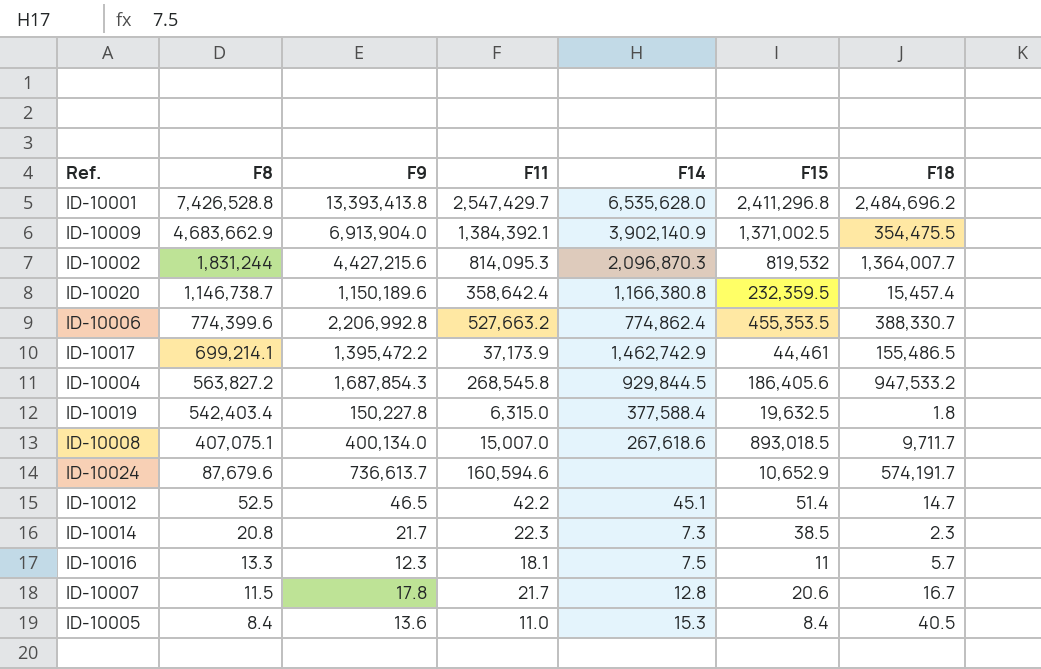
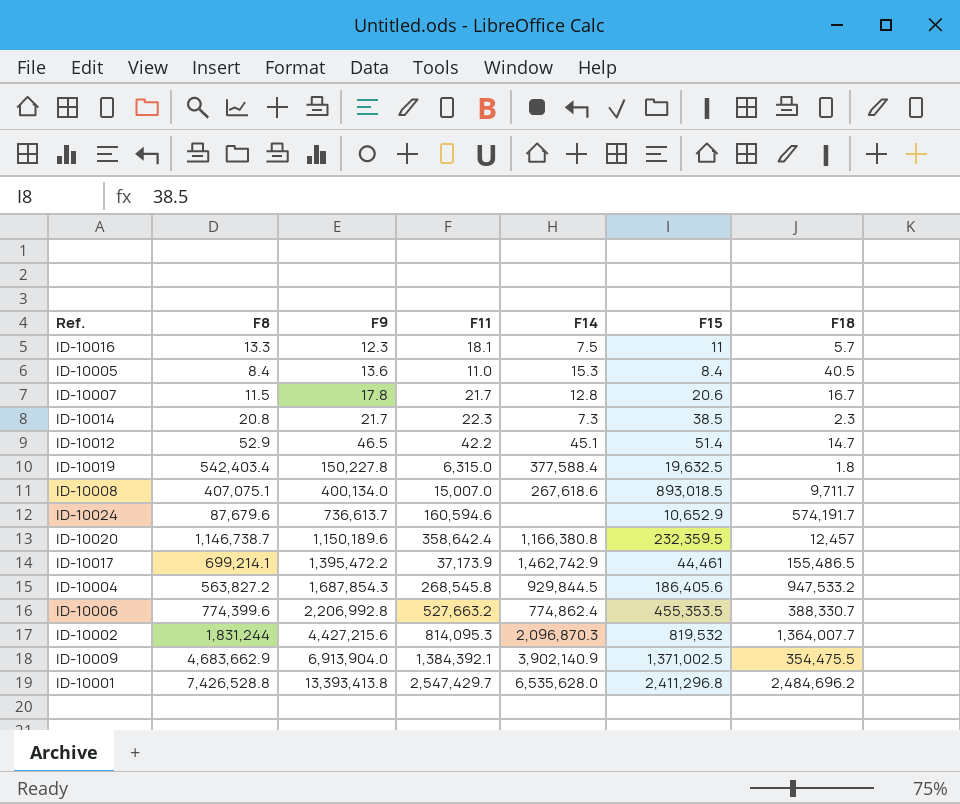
row order: F8 descending -> F9 ascending
ID-10012 | F8: 52.5 -> 52.9
ID-10020 | F18: 15,457.4 -> 12,457

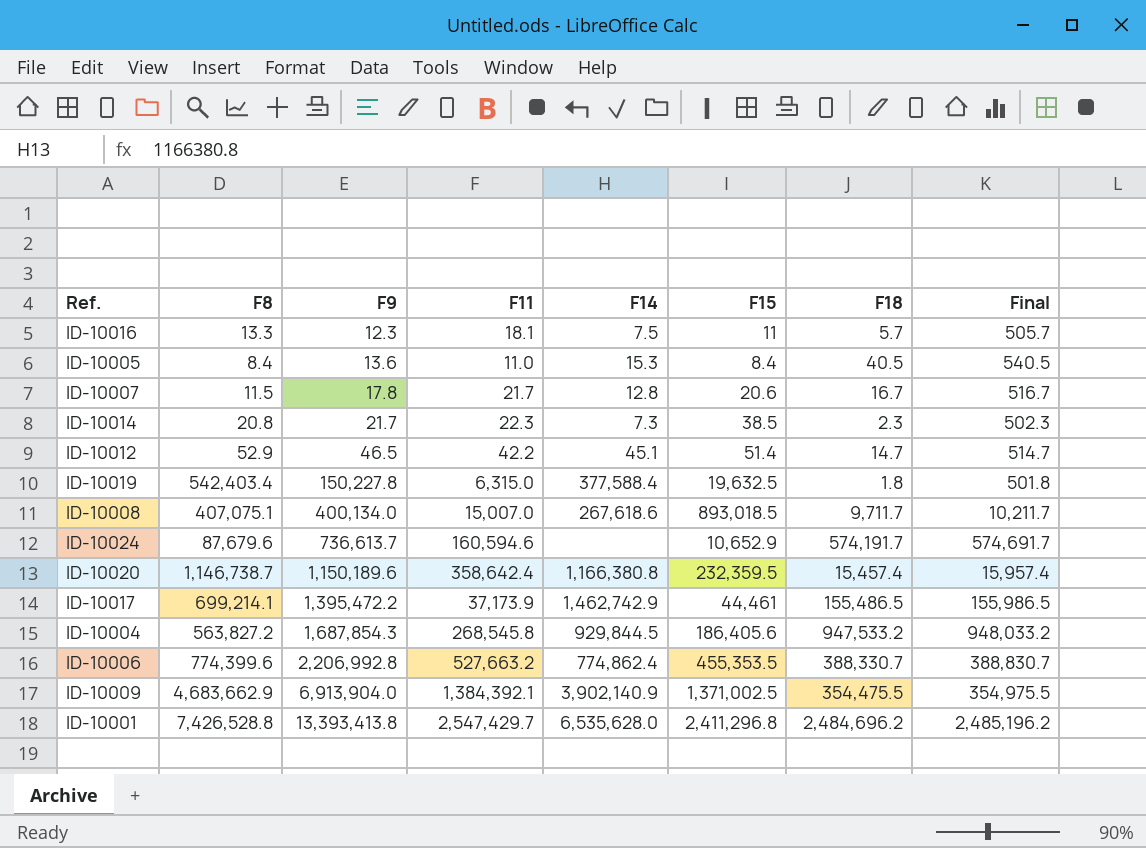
column Final | formula: none -> [F18] + 500
row ID-10002: 1,831,244 | 4,427,215.6 | 814,095.3 | 2,096,870.3 | 819,532 | 1,364,007.7 -> none
ID-10020 | F18: 12,457 -> 15,457.4

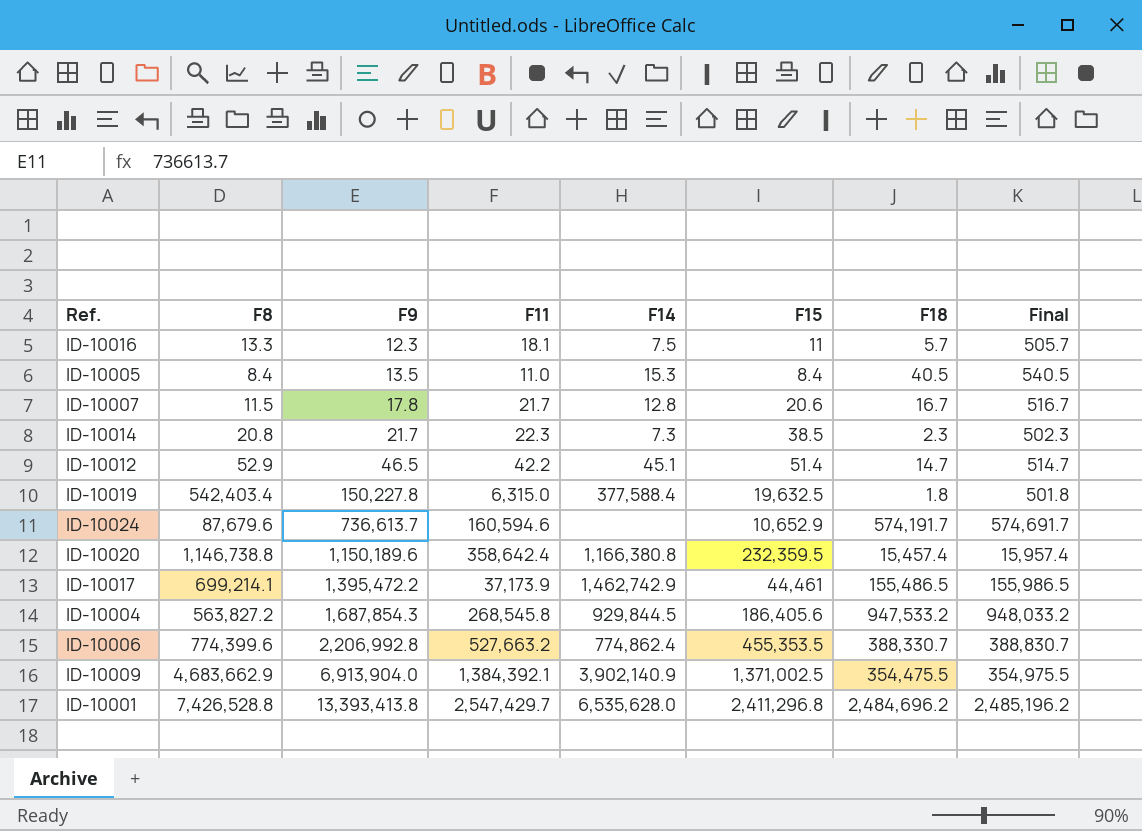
row ID-10008: 407,075.1 | 400,134.0 | 15,007.0 | 267,618.6 | 893,018.5 | 9,711.7 | 10,211.7 -> none
ID-10005 | F9: 13.6 -> 13.5
ID-10020 | F8: 1,146,738.7 -> 1,146,738.8

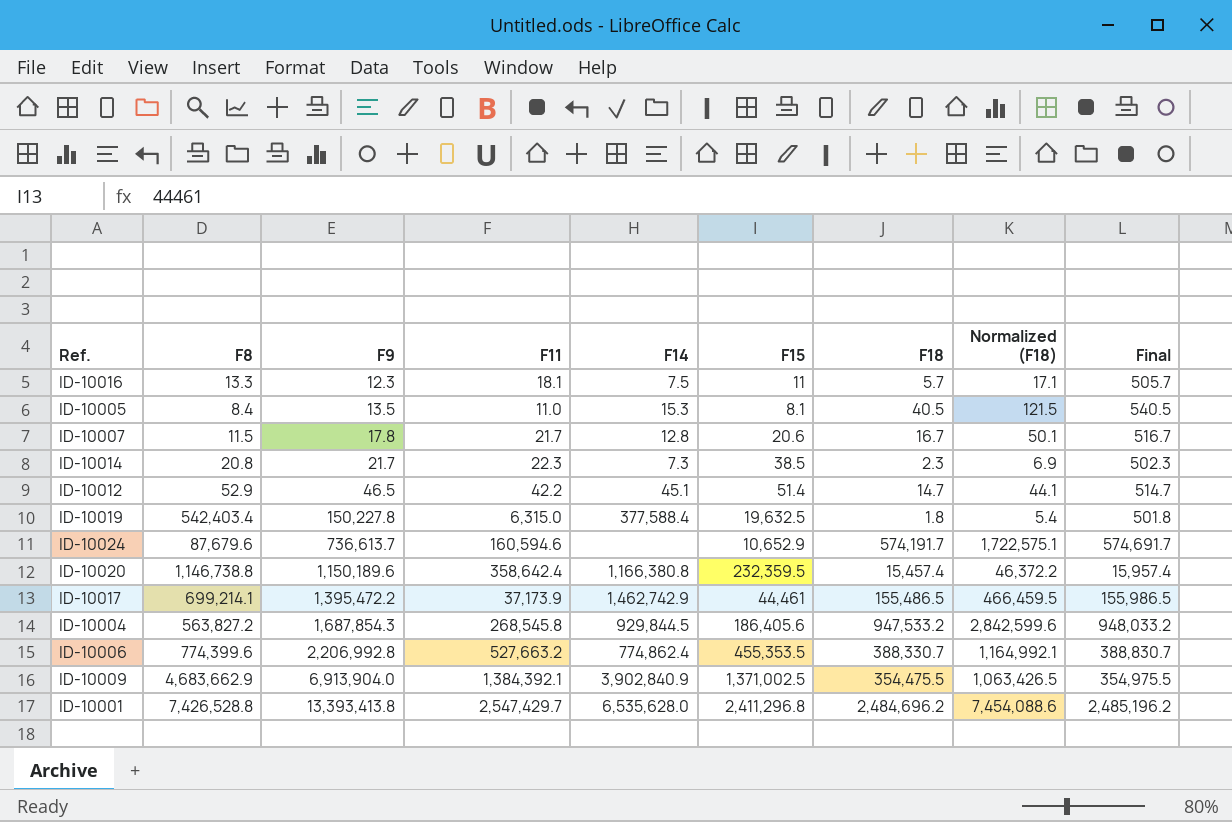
column Normalized (F18) | formula: none -> [F18] * 3
ID-10005 | F15: 8.4 -> 8.1
ID-10009 | F14: 3,902,140.9 -> 3,902,840.9

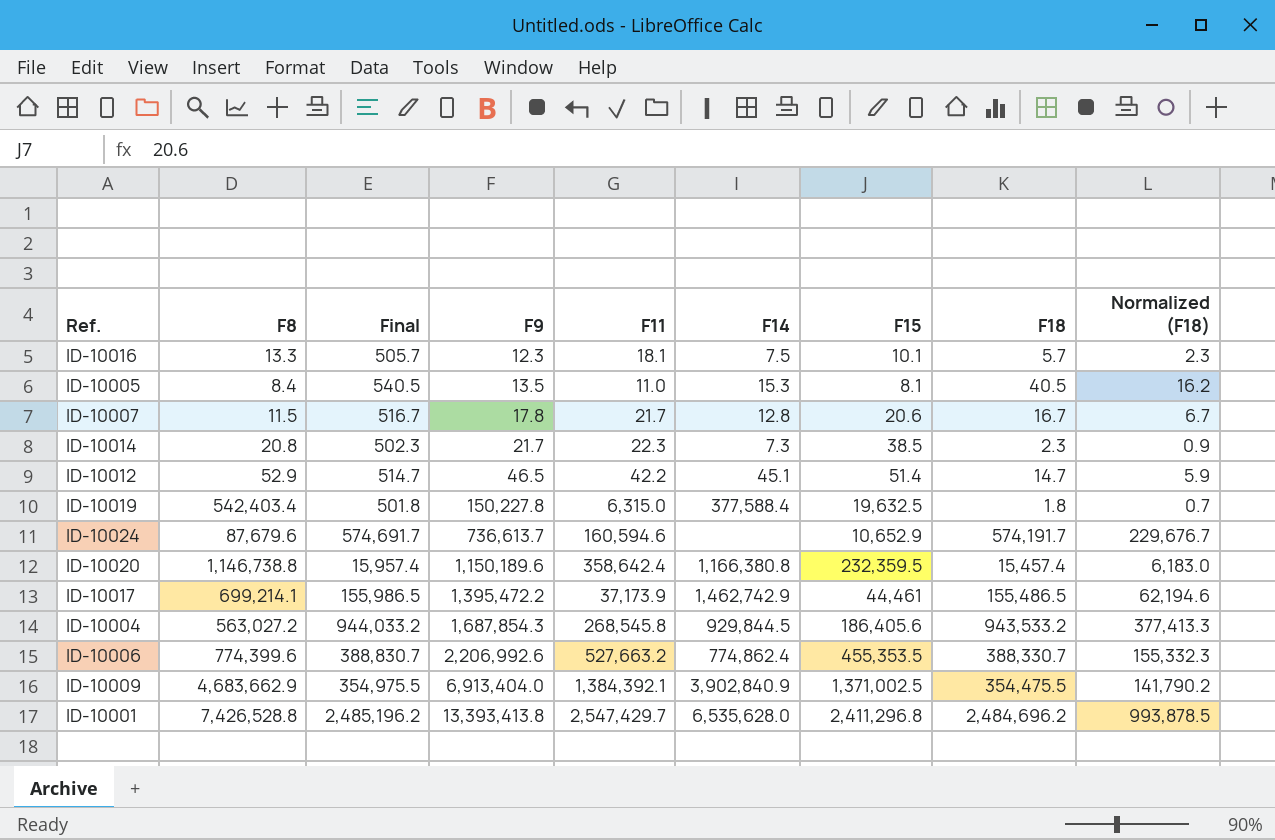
column Final | position: 9 -> 3
column Normalized (F18) | formula: [F18] * 3 -> [F18] * 0.4
ID-10016 | F15: 11 -> 10.1
ID-10004 | F8: 563,827.2 -> 563,027.2
ID-10004 | Final: 948,033.2 -> 944,033.2
ID-10004 | F18: 947,533.2 -> 943,533.2
ID-10006 | F9: 2,206,992.8 -> 2,206,992.6
ID-10009 | F9: 6,913,904.0 -> 6,913,404.0

